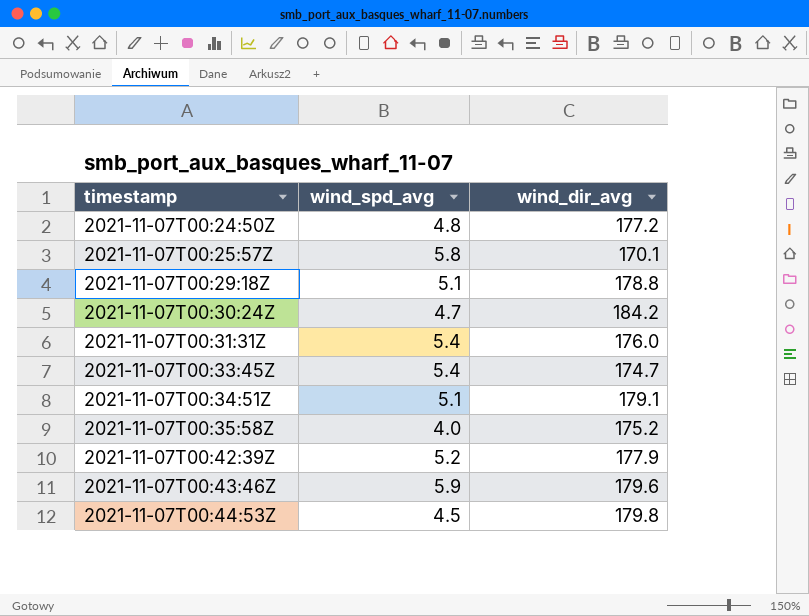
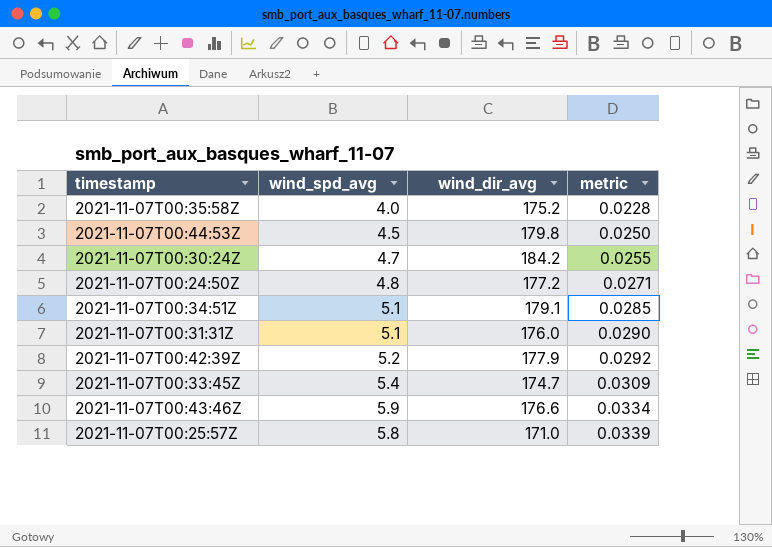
row order: timestamp ascending -> metric ascending
column metric | formula: none -> [wind_spd_avg] / [wind_dir_avg]
row 2021-11-07T00:29:18Z: 5.1 | 178.8 -> none
2021-11-07T00:31:31Z | wind_spd_avg: 5.4 -> 5.1
2021-11-07T00:43:46Z | wind_dir_avg: 179.6 -> 176.6
2021-11-07T00:25:57Z | wind_dir_avg: 170.1 -> 171.0

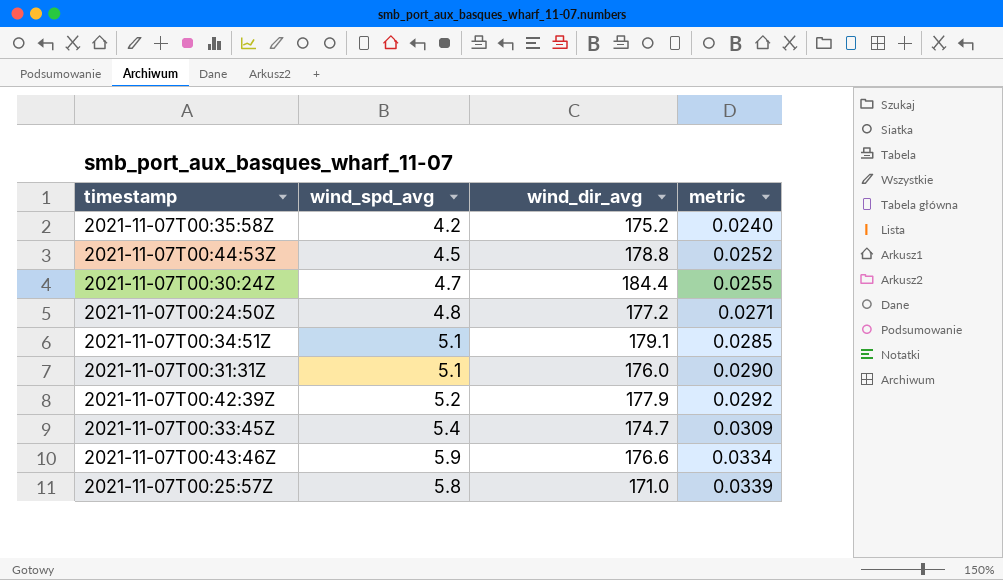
2021-11-07T00:35:58Z | wind_spd_avg: 4.0 -> 4.2
2021-11-07T00:35:58Z | metric: 0.0228 -> 0.0240
2021-11-07T00:44:53Z | wind_dir_avg: 179.8 -> 178.8
2021-11-07T00:44:53Z | metric: 0.0250 -> 0.0252
2021-11-07T00:30:24Z | wind_dir_avg: 184.2 -> 184.4

